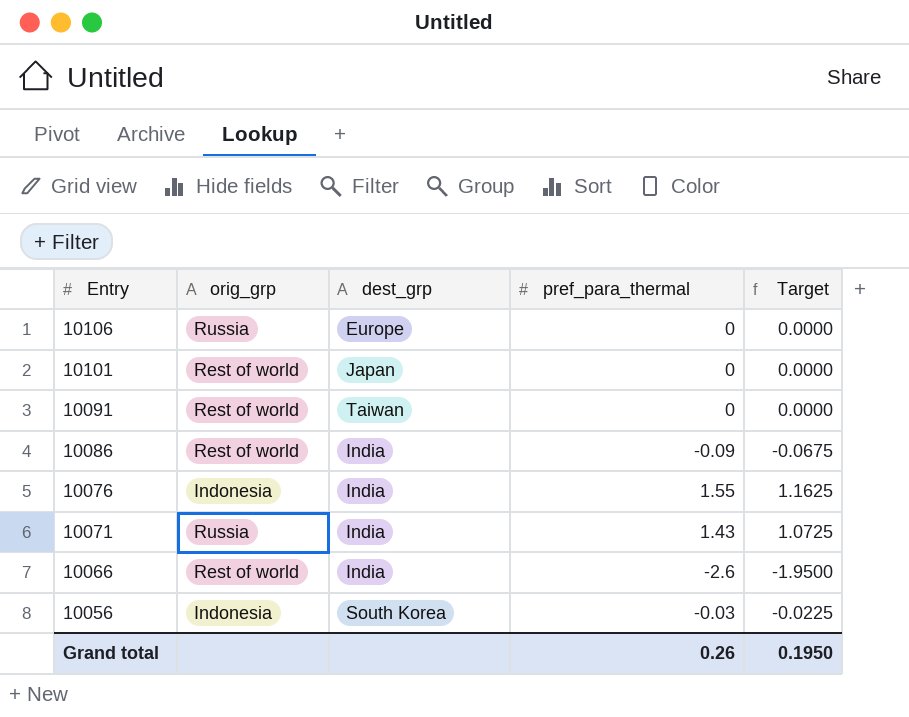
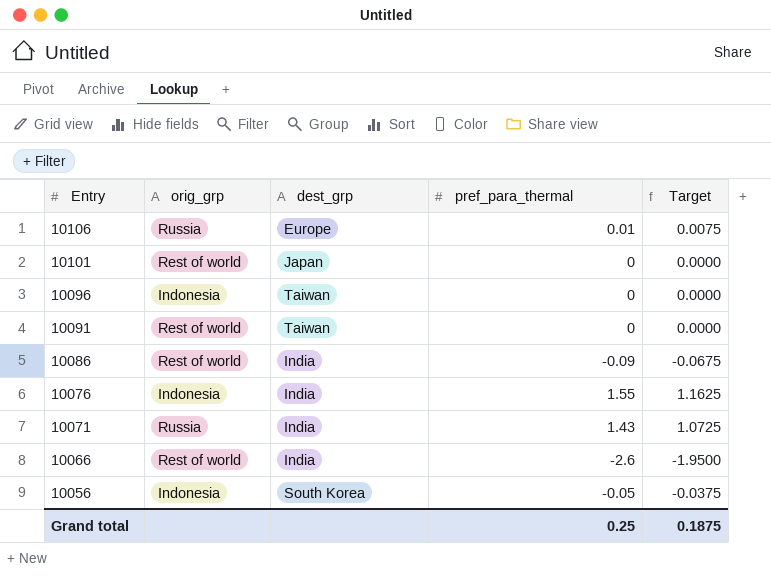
10106 | pref_para_thermal: 0 -> 0.01
10106 | Target: 0.0000 -> 0.0075
row 10096: none -> Indonesia | Taiwan | 0 | 0.0000
10056 | pref_para_thermal: -0.03 -> -0.05
10056 | Target: -0.0225 -> -0.0375
Grand total | pref_para_thermal: 0.26 -> 0.25
Grand total | Target: 0.1950 -> 0.1875

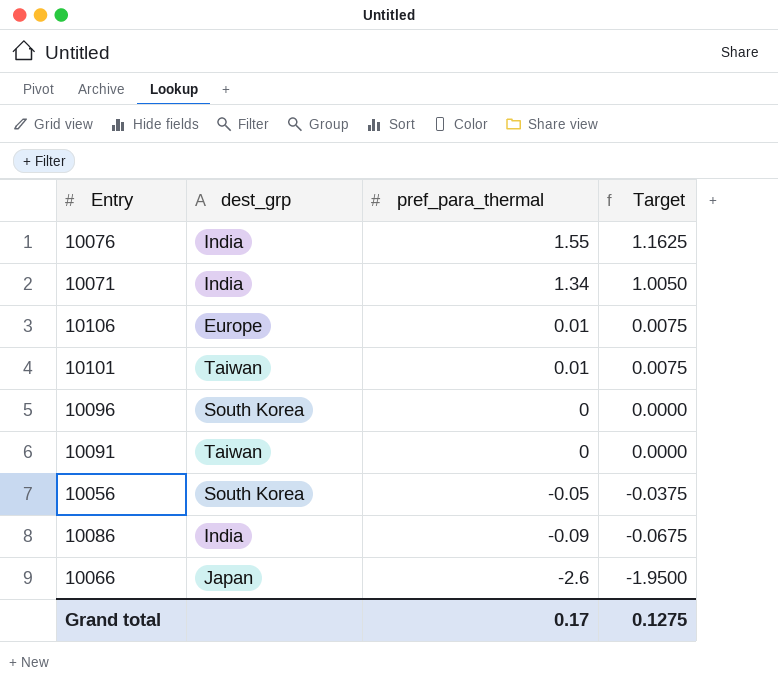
row order: Entry descending -> pref_para_thermal descending
column orig_grp | position: 2 -> none
10071 | pref_para_thermal: 1.43 -> 1.34
10071 | Target: 1.0725 -> 1.0050
10101 | dest_grp: Japan -> Taiwan
10101 | pref_para_thermal: 0 -> 0.01
10101 | Target: 0.0000 -> 0.0075
10096 | dest_grp: Taiwan -> South Korea
10066 | dest_grp: India -> Japan
Grand total | pref_para_thermal: 0.25 -> 0.17
Grand total | Target: 0.1875 -> 0.1275

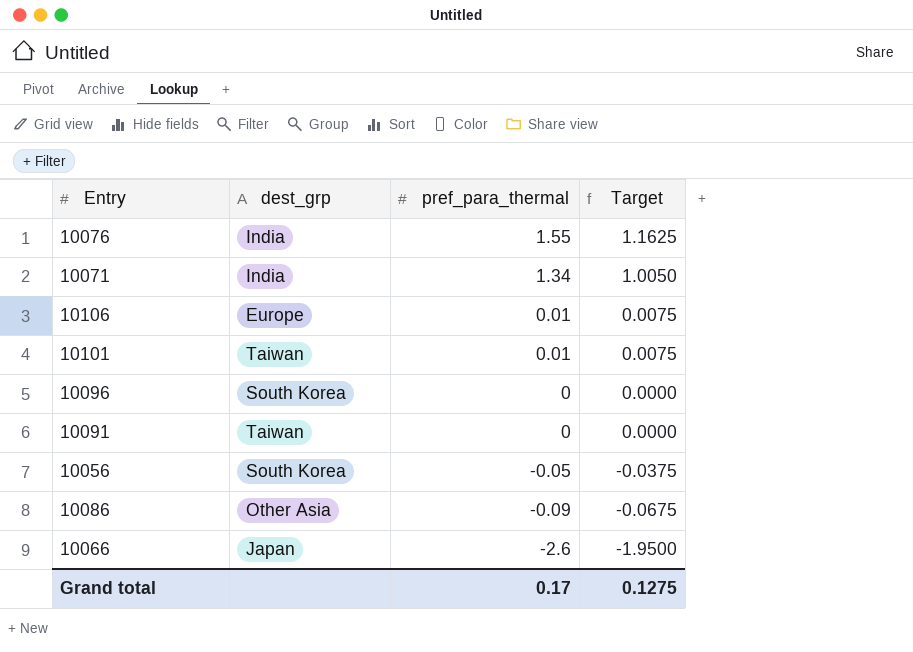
10086 | dest_grp: India -> Other Asia

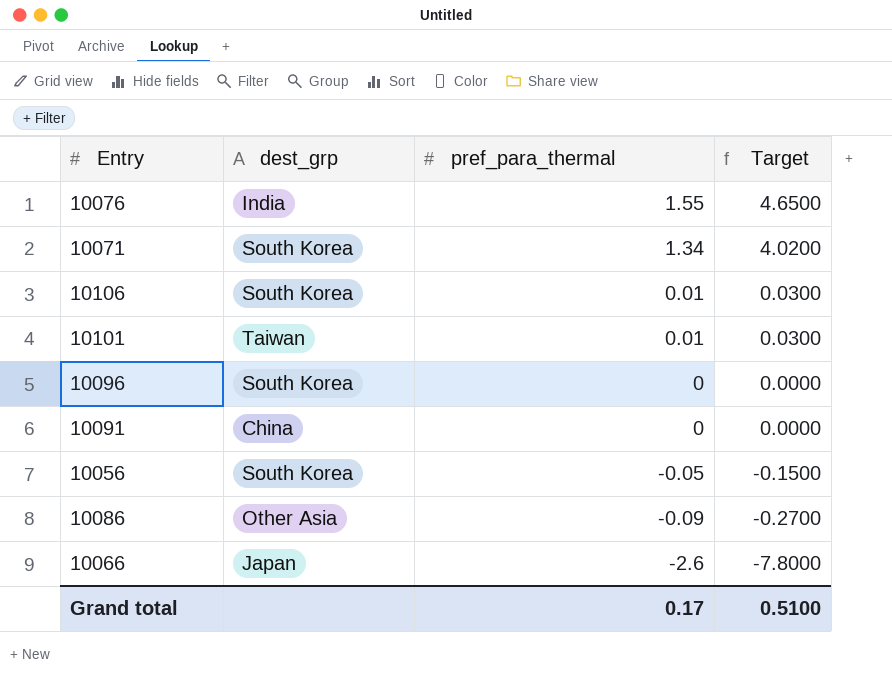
column Target | formula: [pref_para_thermal] * 0.75 -> [pref_para_thermal] * 3
10071 | dest_grp: India -> South Korea
10106 | dest_grp: Europe -> South Korea
10091 | dest_grp: Taiwan -> China
Grand total | Target: 0.1275 -> 0.5100

